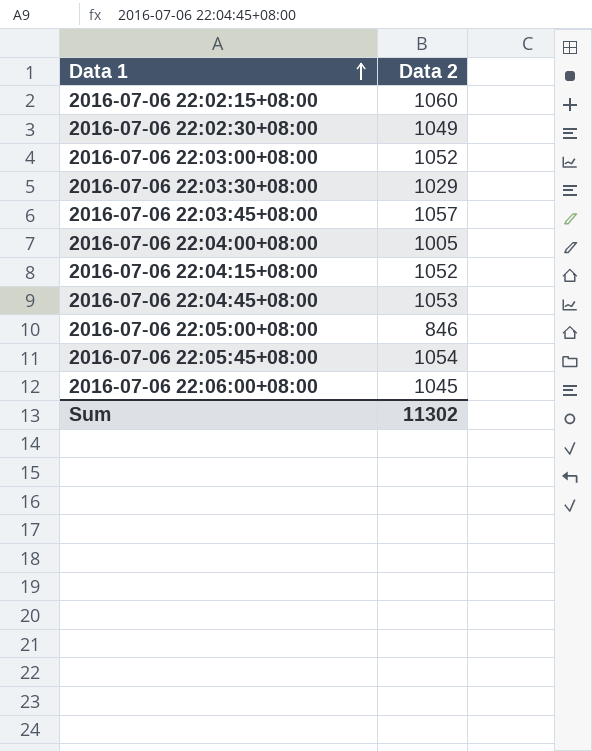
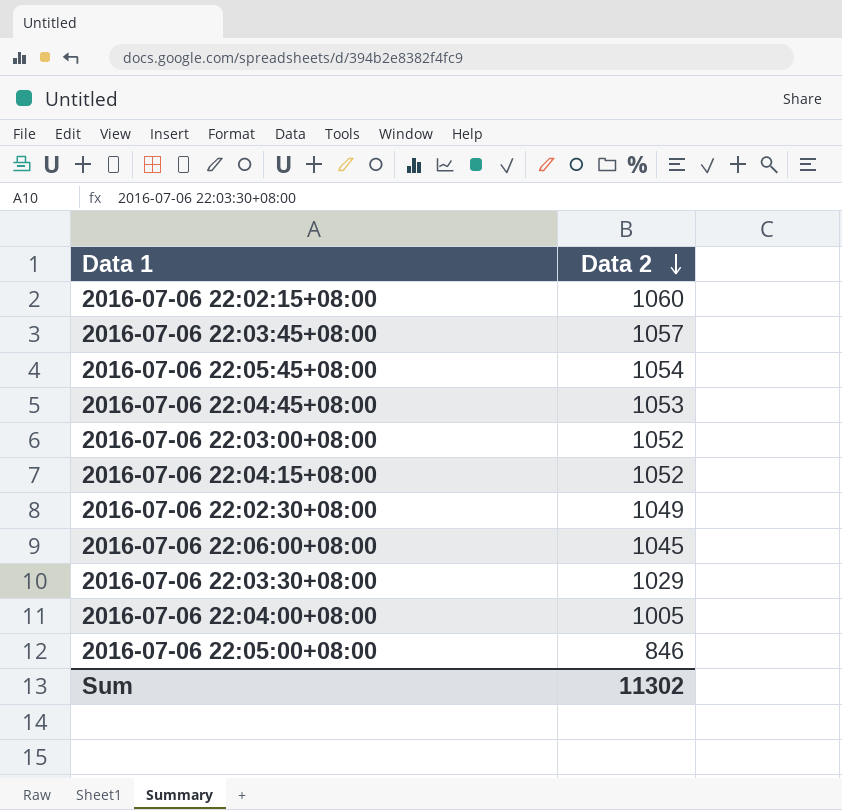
row order: Data 1 ascending -> Data 2 descending

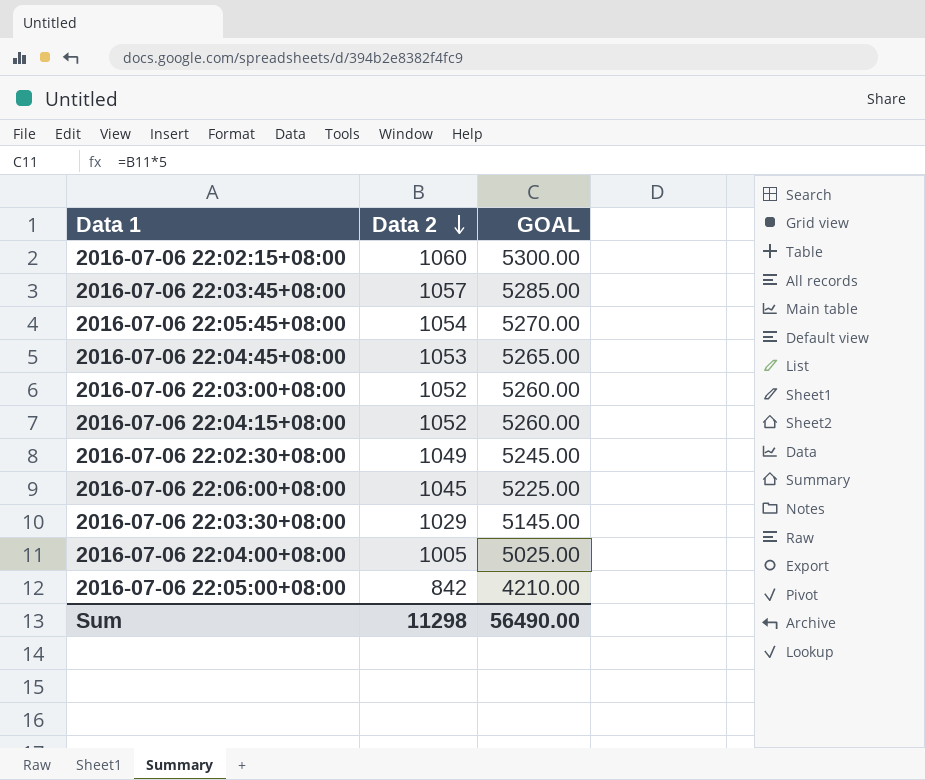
column GOAL | formula: none -> [Data 2] * 5
2016-07-06 22:05:00+08:00 | Data 2: 846 -> 842
Sum | Data 2: 11302 -> 11298

